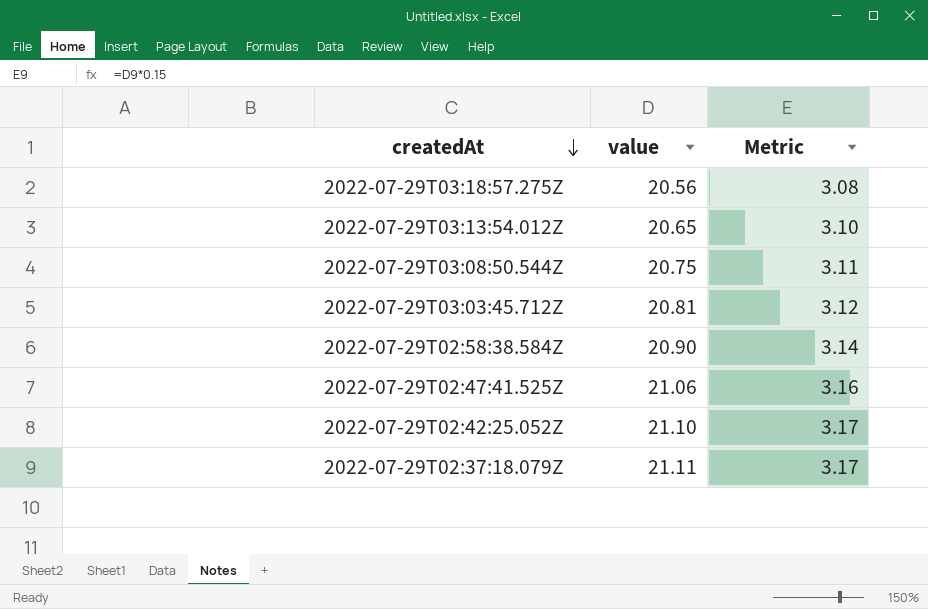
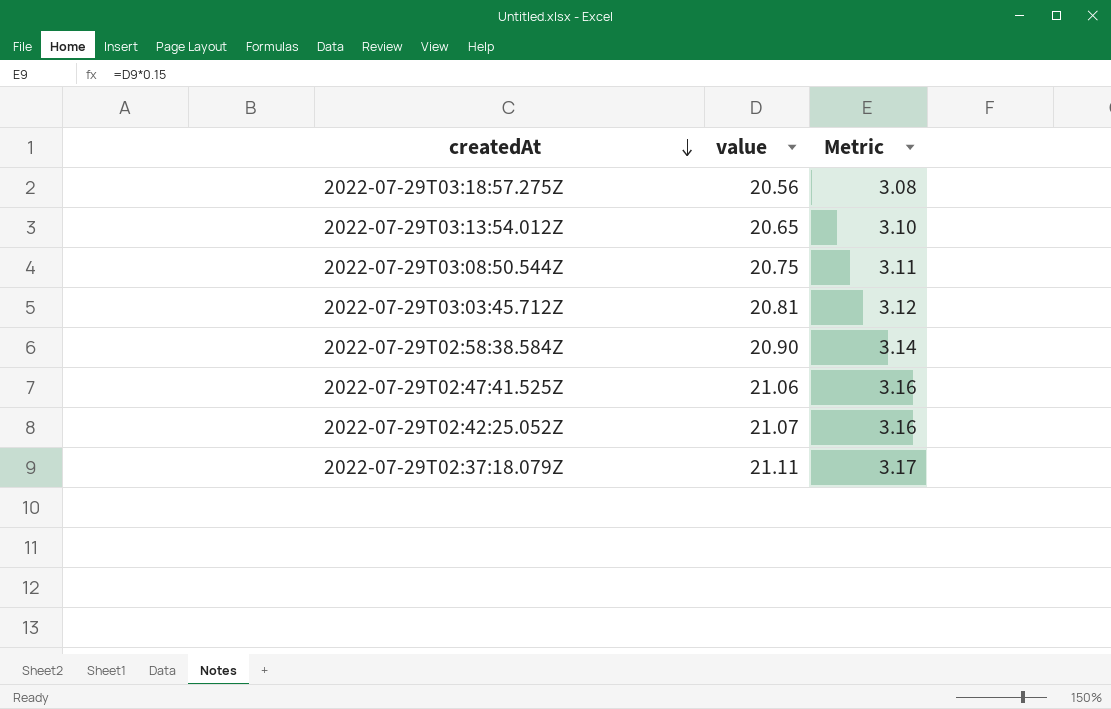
2022-07-29T02:42:25.052Z | value: 21.10 -> 21.07
2022-07-29T02:42:25.052Z | Metric: 3.17 -> 3.16

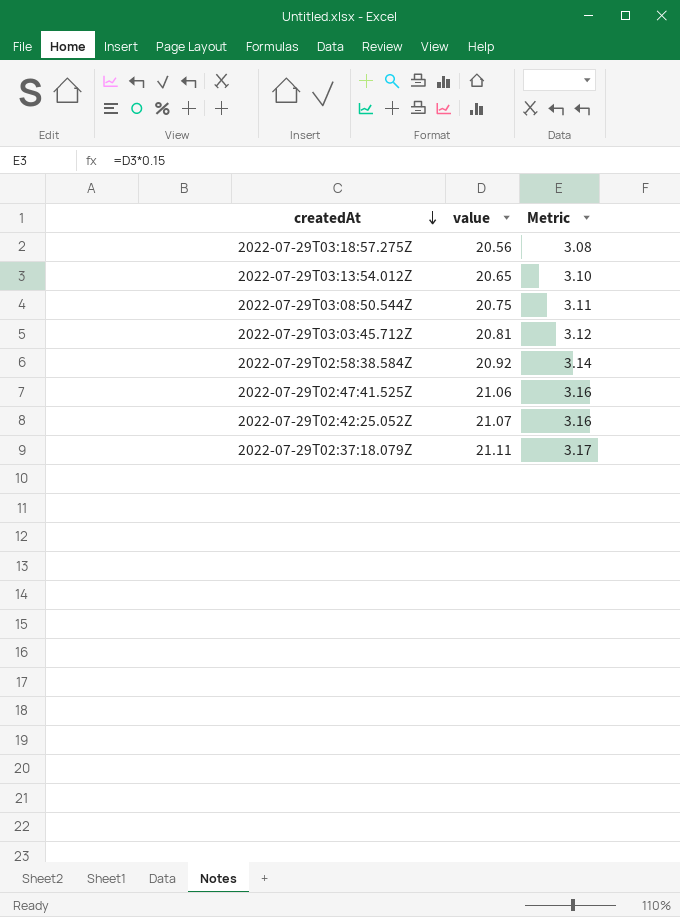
2022-07-29T02:58:38.584Z | value: 20.90 -> 20.92

